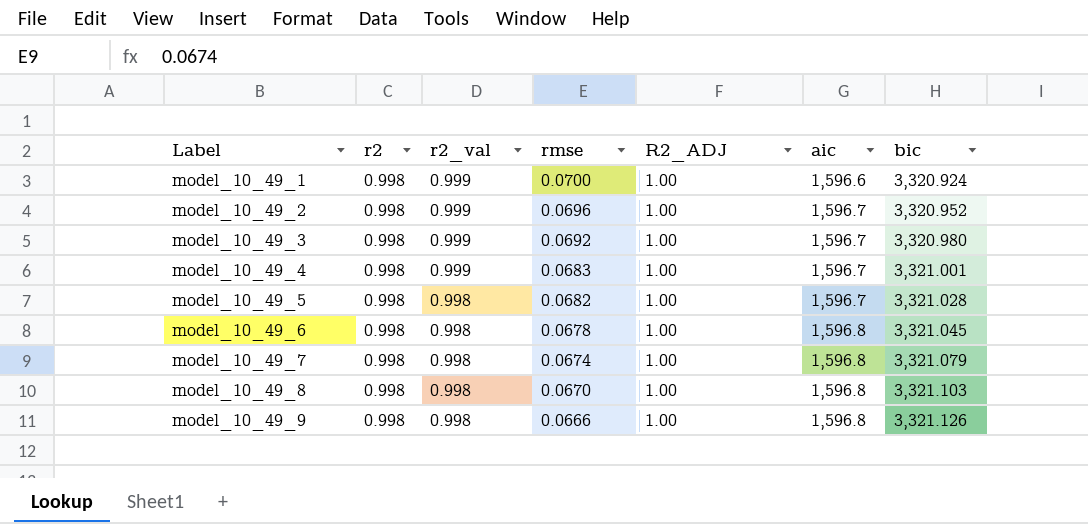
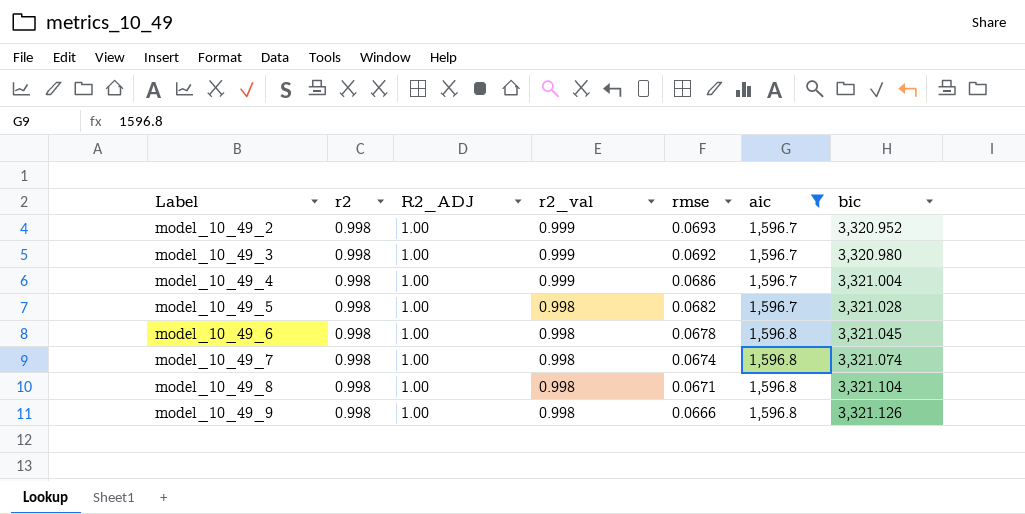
filter: none -> aic != 1,596.6
column R2_ADJ | position: 5 -> 3
model_10_49_2 | rmse: 0.0696 -> 0.0693
model_10_49_4 | rmse: 0.0683 -> 0.0686
model_10_49_4 | bic: 3,321.001 -> 3,321.004
model_10_49_7 | bic: 3,321.079 -> 3,321.074
model_10_49_8 | rmse: 0.0670 -> 0.0671
model_10_49_8 | bic: 3,321.103 -> 3,321.104

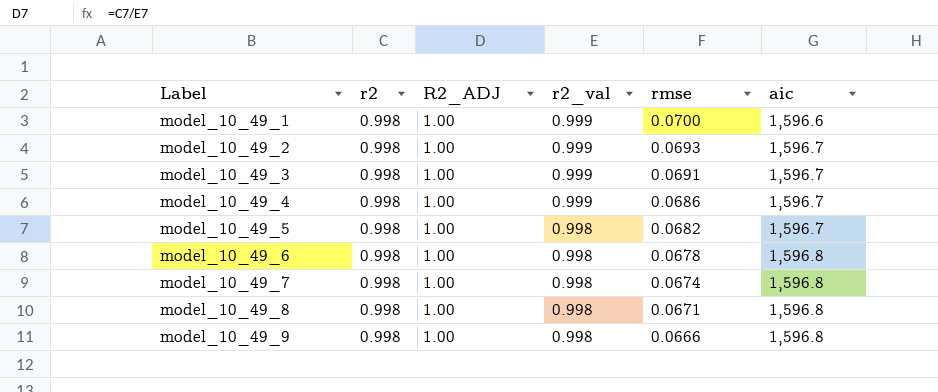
filter: aic != 1,596.6 -> none
column bic | position: 7 -> none
model_10_49_3 | rmse: 0.0692 -> 0.0691

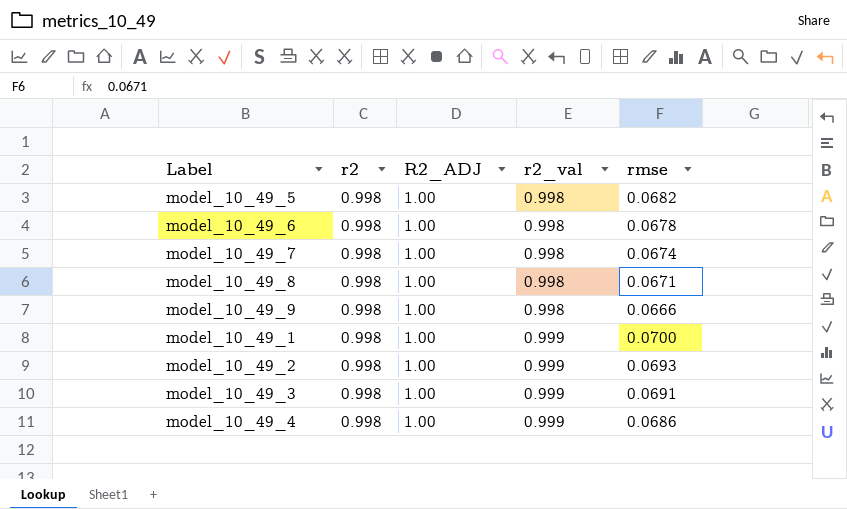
row order: Label ascending -> r2_val ascending
column aic | position: 6 -> none

